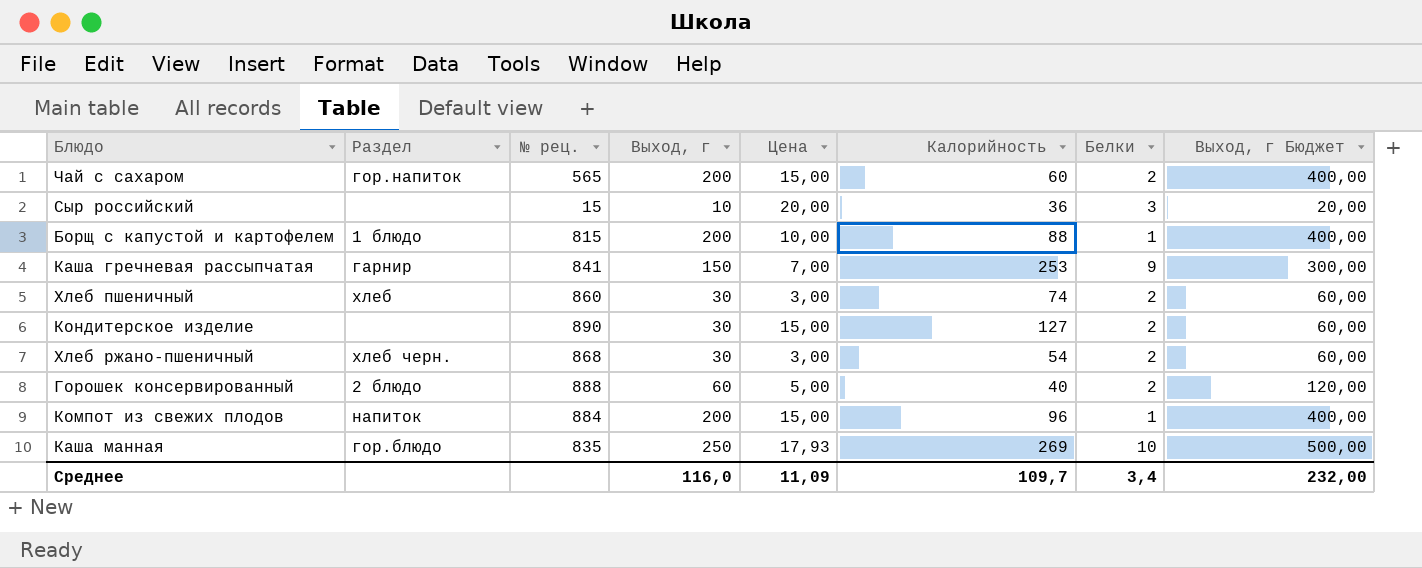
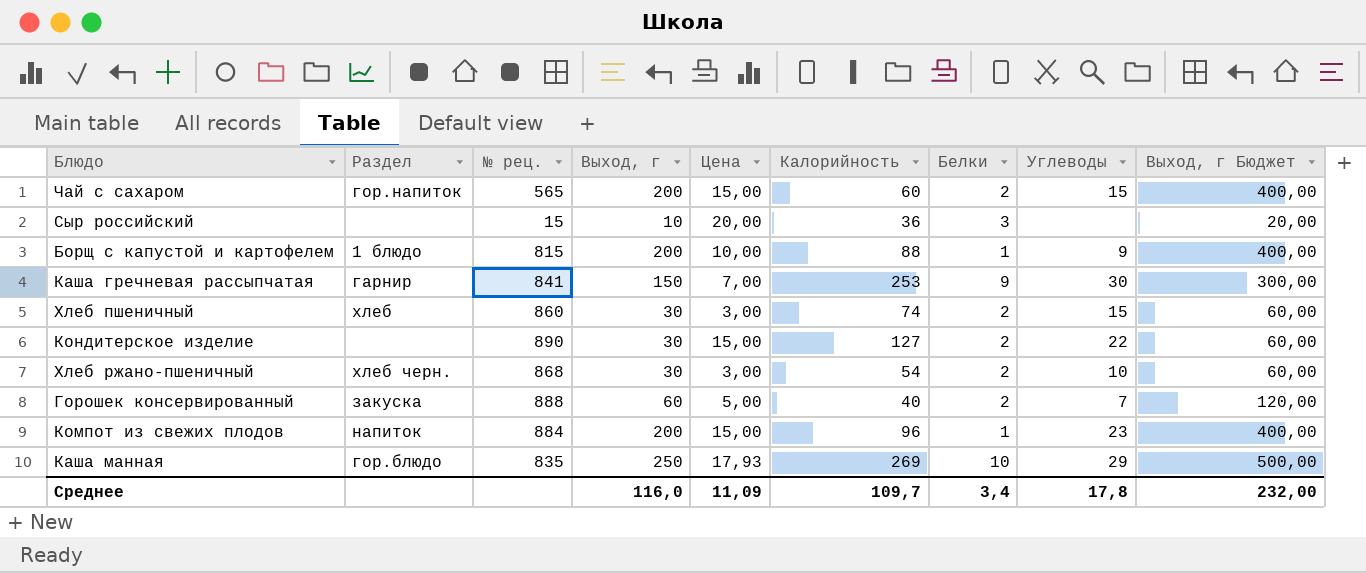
column Углеводы | position: none -> 8
Горошек консервированный | Раздел: 2 блюдо -> закуска

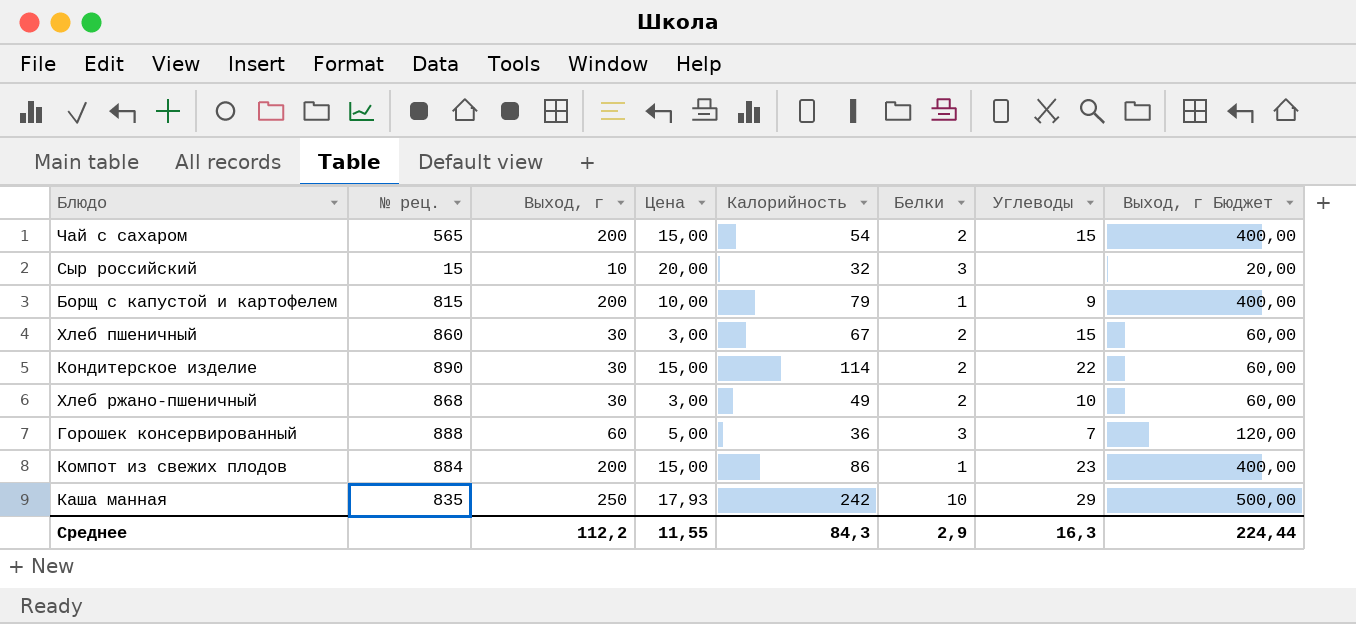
column Раздел | position: 2 -> none
row Каша гречневая рассыпчатая: гарнир | 841 | 150 | 7,00 | 253 | 9 | 30 | 300,00 -> none
Чай с сахаром | Калорийность: 60 -> 54
Сыр российский | Калорийность: 36 -> 32
Борщ с капустой и картофелем | Калорийность: 88 -> 79
Хлеб пшеничный | Калорийность: 74 -> 67
Кондитерское изделие | Калорийность: 127 -> 114
Хлеб ржано-пшеничный | Калорийность: 54 -> 49
Горошек консервированный | Калорийность: 40 -> 36
Горошек консервированный | Белки: 2 -> 3
Компот из свежих плодов | Калорийность: 96 -> 86
Каша манная | Калорийность: 269 -> 242
Среднее | Выход, г: 116,0 -> 112,2
Среднее | Цена: 11,09 -> 11,55
Среднее | Калорийность: 109,7 -> 84,3
Среднее | Белки: 3,4 -> 2,9
Среднее | Углеводы: 17,8 -> 16,3
Среднее | Выход, г Бюджет: 232,00 -> 224,44

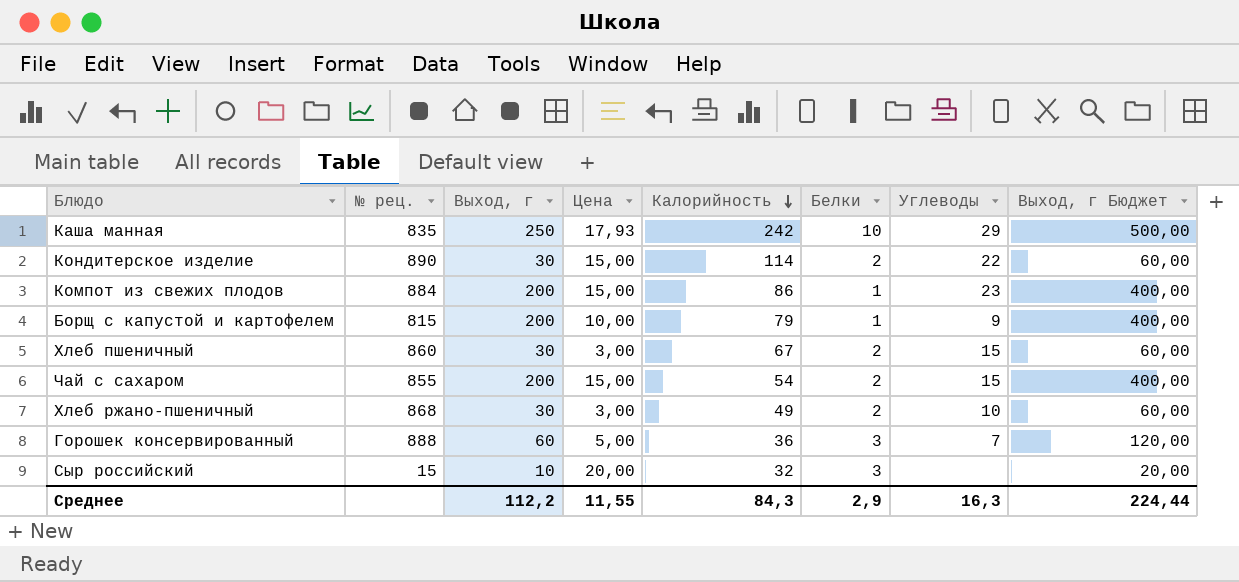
row order: none -> Калорийность descending
Чай с сахаром | № рец.: 565 -> 855

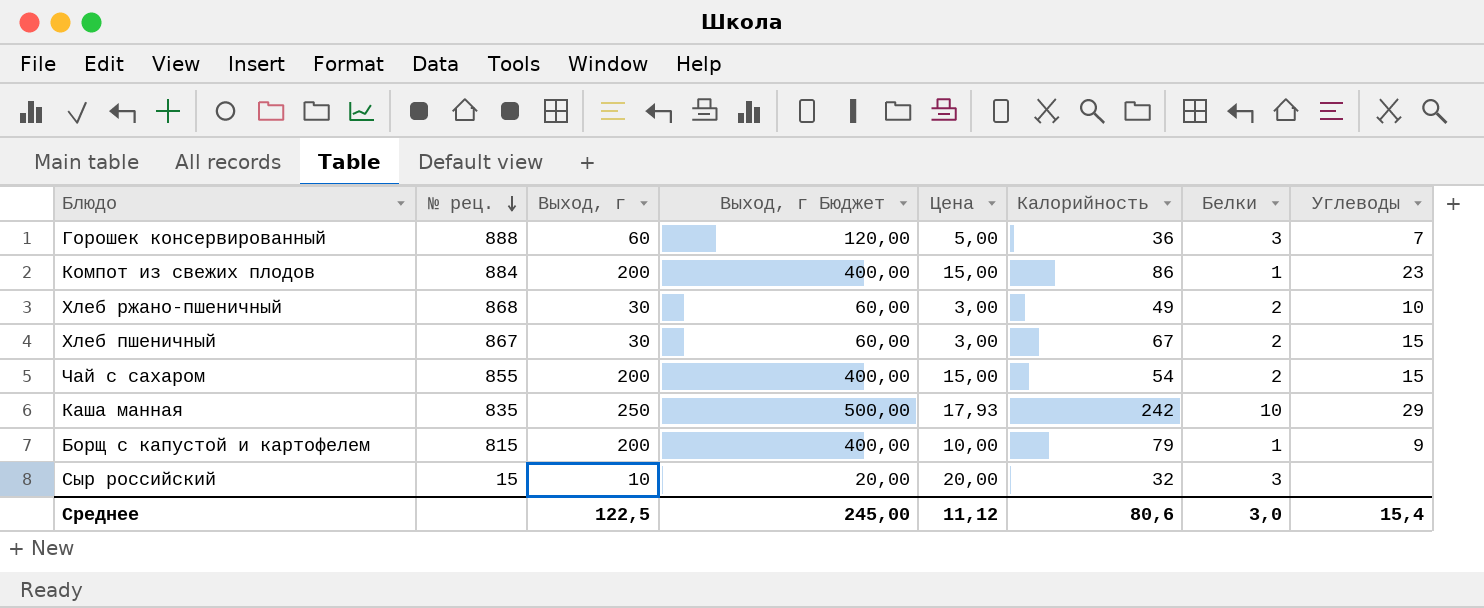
row order: Калорийность descending -> № рец. descending
column Выход, г Бюджет | position: 8 -> 4
row Кондитерское изделие: 890 | 30 | 15,00 | 114 | 2 | 22 | 60,00 -> none
Хлеб пшеничный | № рец.: 860 -> 867
Среднее | Выход, г: 112,2 -> 122,5
Среднее | Выход, г Бюджет: 224,44 -> 245,00
Среднее | Цена: 11,55 -> 11,12
Среднее | Калорийность: 84,3 -> 80,6
Среднее | Белки: 2,9 -> 3,0
Среднее | Углеводы: 16,3 -> 15,4

